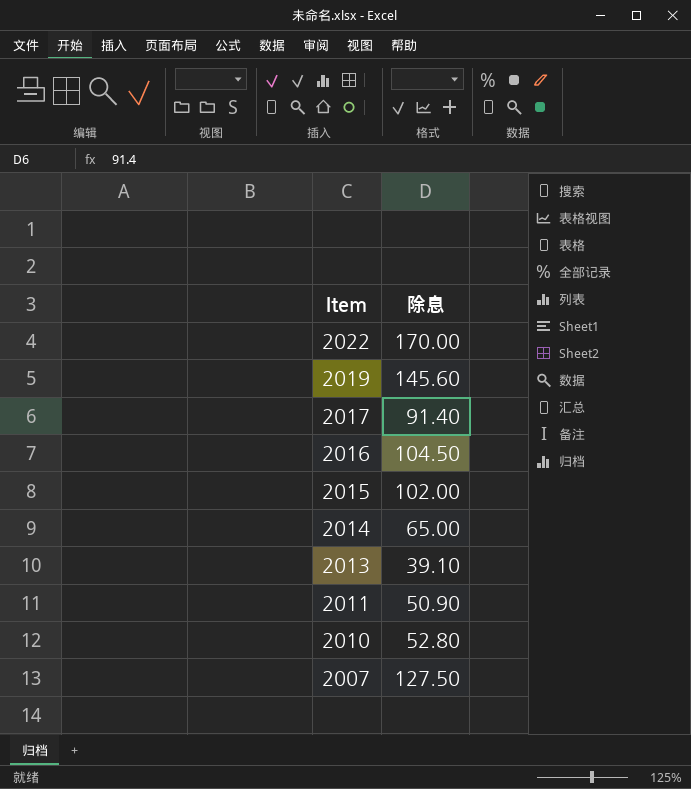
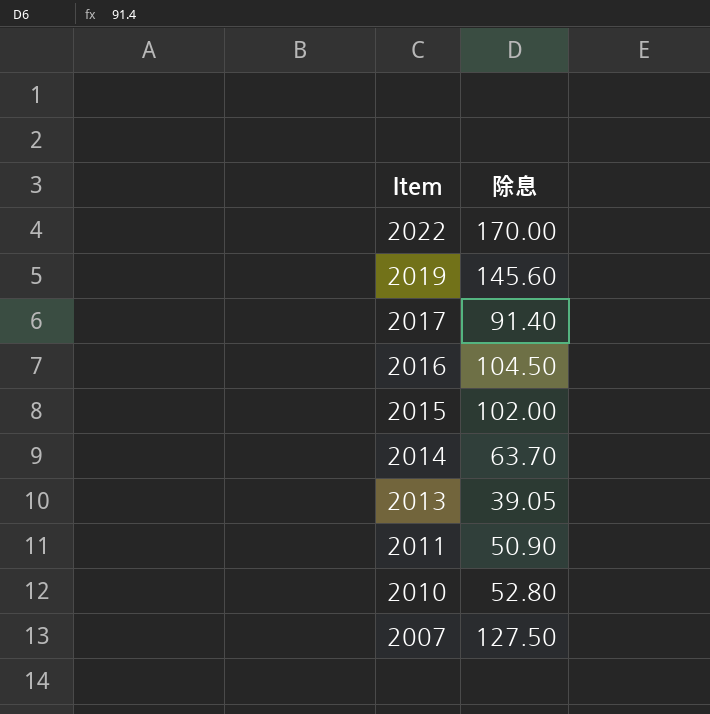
2014 | 除息: 65.00 -> 63.70
2013 | 除息: 39.10 -> 39.05

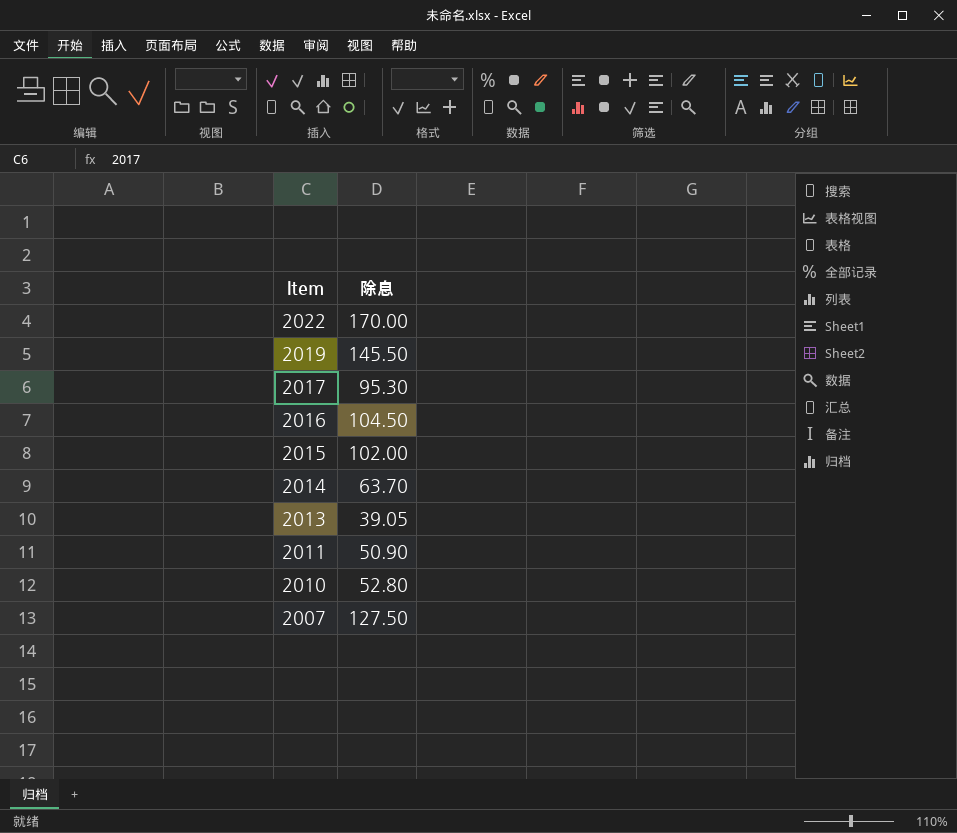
2019 | 除息: 145.60 -> 145.50
2017 | 除息: 91.40 -> 95.30

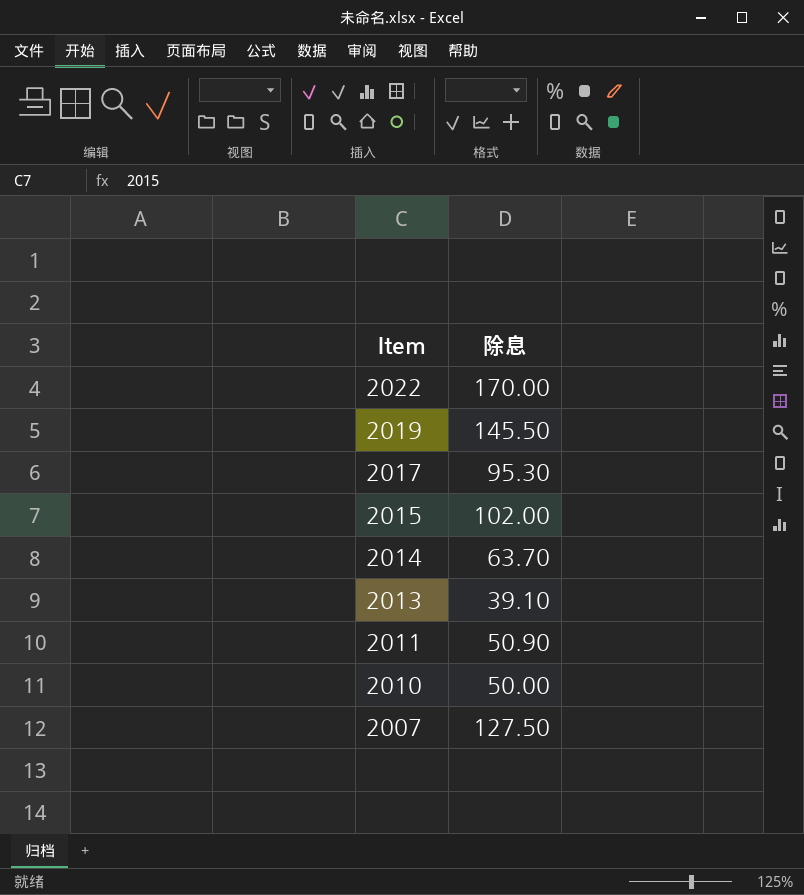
row 2016: 104.50 -> none
2013 | 除息: 39.05 -> 39.10
2010 | 除息: 52.80 -> 50.00

